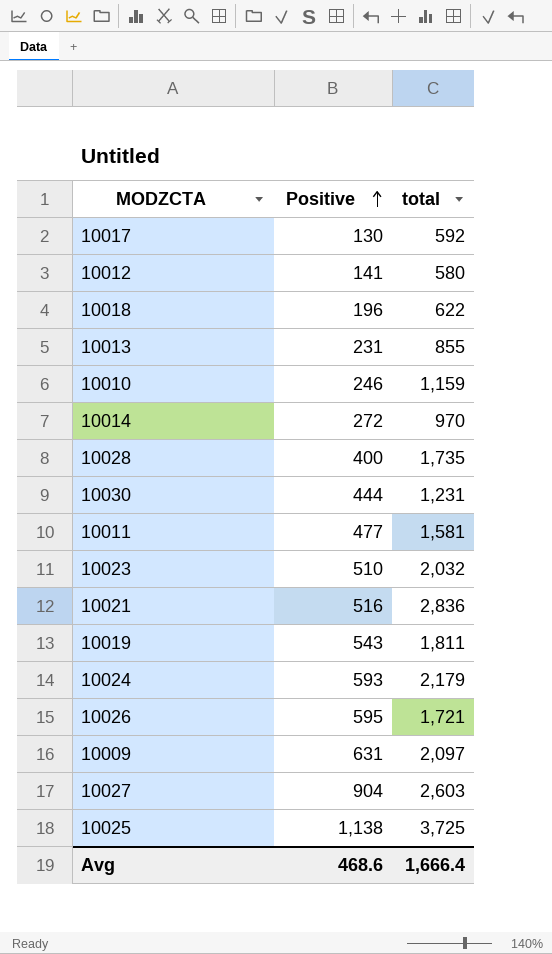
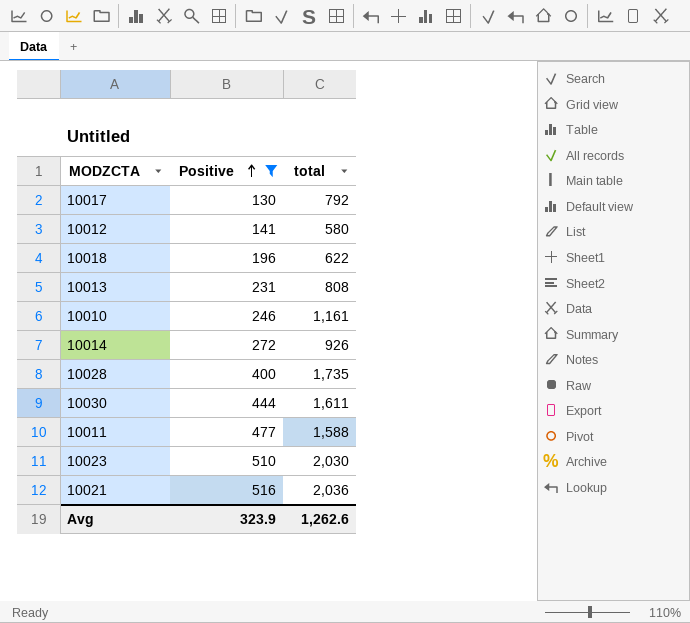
filter: none -> Positive <= 516
10017 | total: 592 -> 792
10013 | total: 855 -> 808
10010 | total: 1,159 -> 1,161
10014 | total: 970 -> 926
10030 | total: 1,231 -> 1,611
10011 | total: 1,581 -> 1,588
10023 | total: 2,032 -> 2,030
10021 | total: 2,836 -> 2,036
Avg | Positive: 468.6 -> 323.9
Avg | total: 1,666.4 -> 1,262.6

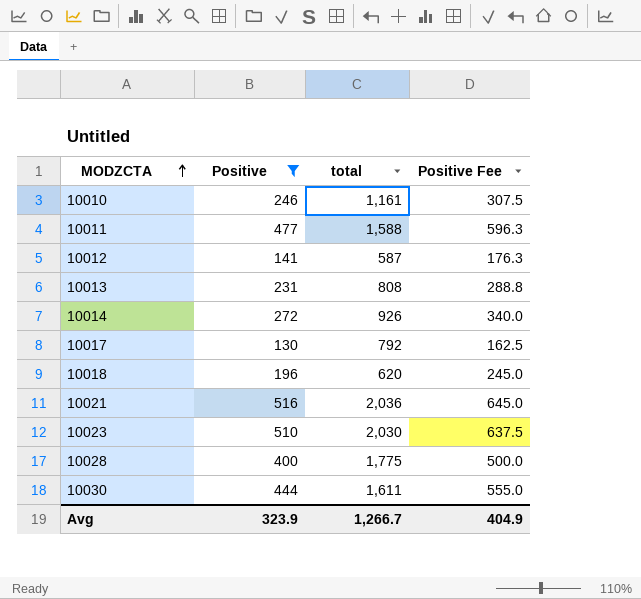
row order: Positive ascending -> MODZCTA ascending
column Positive Fee | formula: none -> [Positive] * 1.25
10012 | total: 580 -> 587
10018 | total: 622 -> 620
10028 | total: 1,735 -> 1,775
Avg | total: 1,262.6 -> 1,266.7

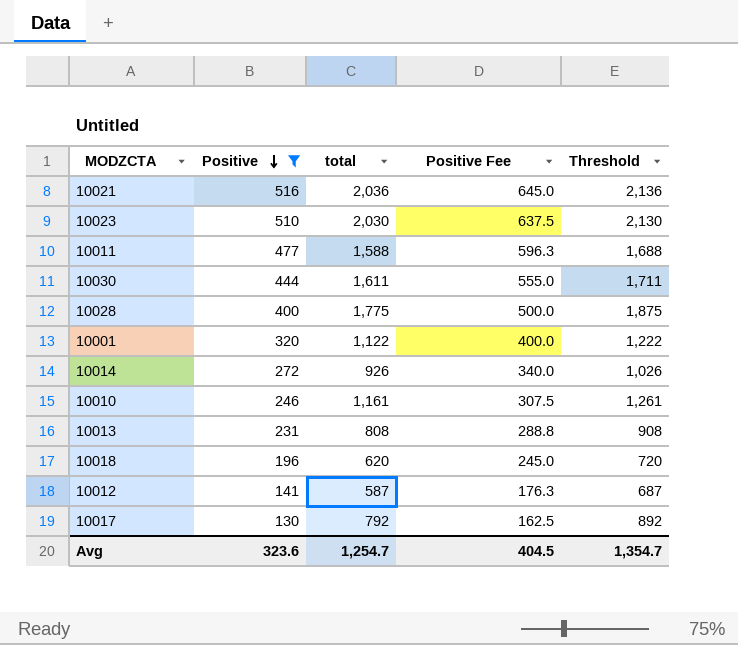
row order: MODZCTA ascending -> Positive descending
column Threshold | formula: none -> [total] + 100
row 10001: none -> 320 | 1,122 | 400.0 | 1,222
Avg | Positive: 323.9 -> 323.6
Avg | total: 1,266.7 -> 1,254.7
Avg | Positive Fee: 404.9 -> 404.5

